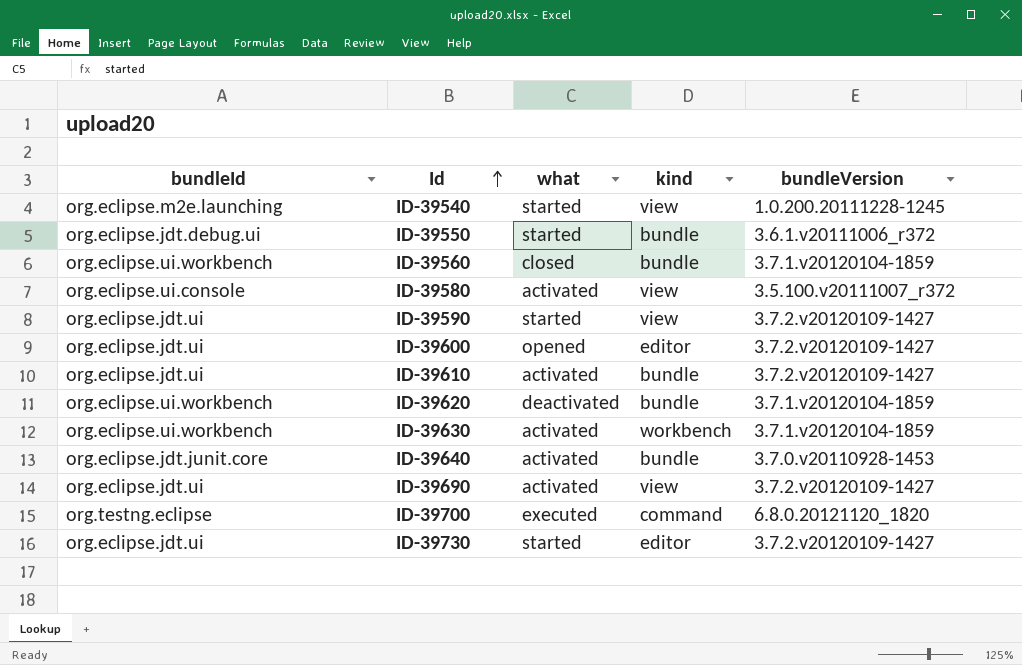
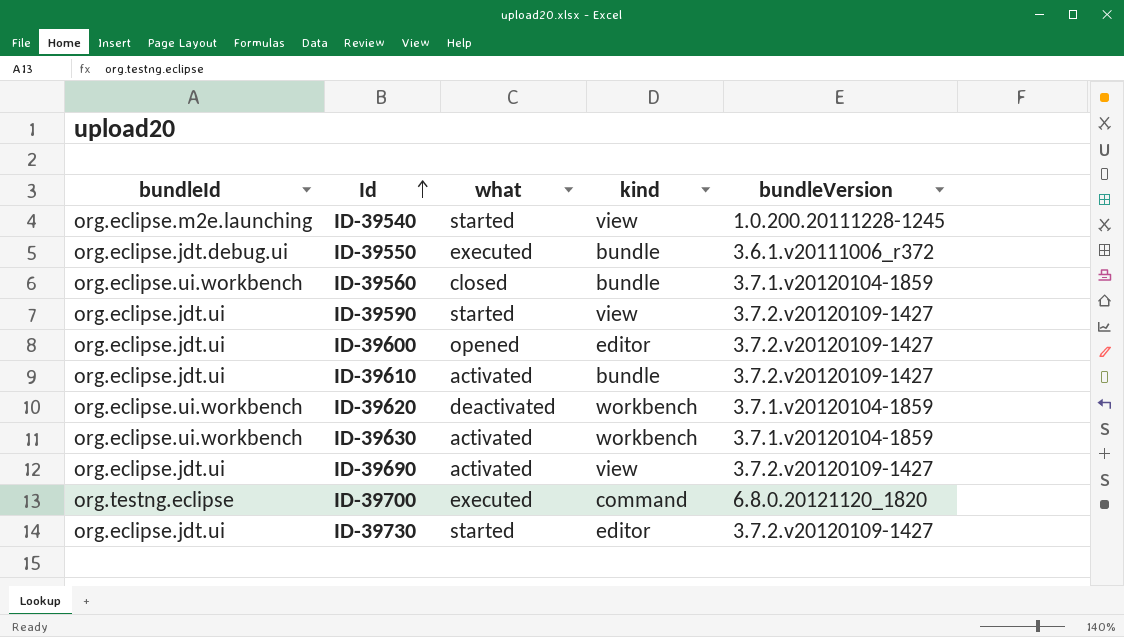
row ID-39580: org.eclipse.ui.console | activated | view | 3.5.100.v20111007_r372 -> none
row ID-39640: org.eclipse.jdt.junit.core | activated | bundle | 3.7.0.v20110928-1453 -> none
ID-39550 | what: started -> executed
ID-39620 | kind: bundle -> workbench

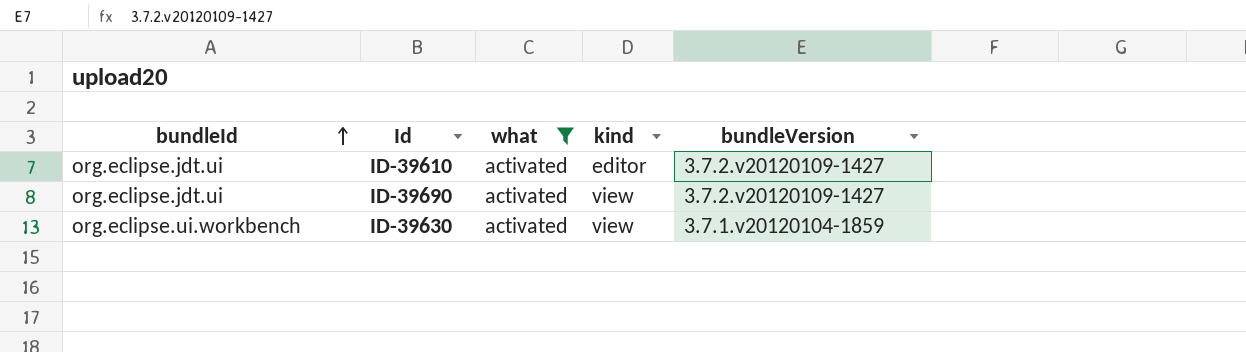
filter: none -> what = activated
row order: Id ascending -> bundleId ascending
ID-39610 | kind: bundle -> editor
ID-39630 | kind: workbench -> view

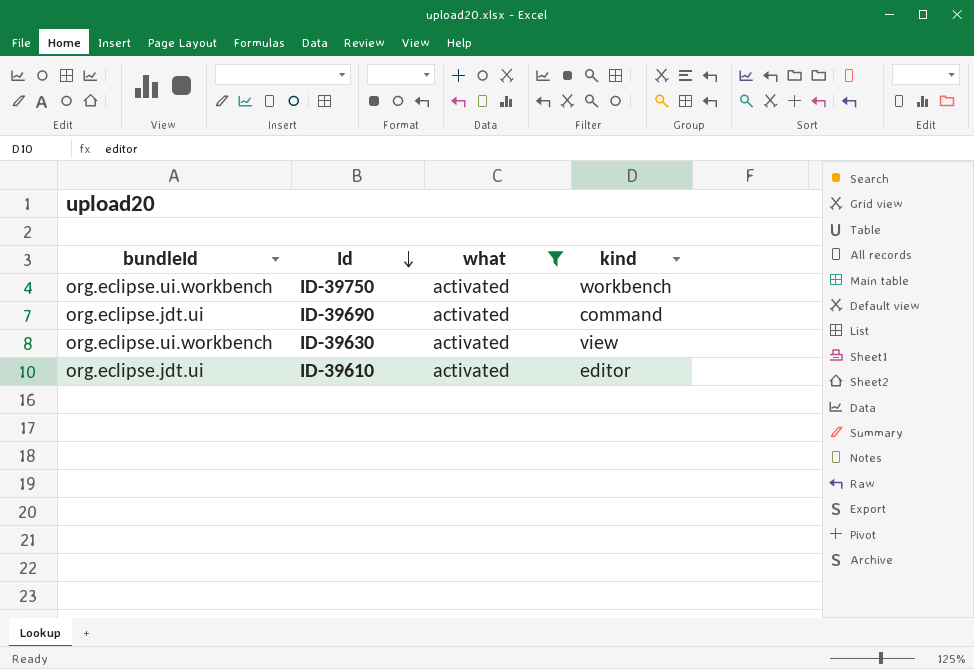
row order: bundleId ascending -> Id descending
column bundleVersion | position: 5 -> none
row ID-39750: none -> org.eclipse.ui.workbench | activated | workbench
ID-39690 | kind: view -> command

